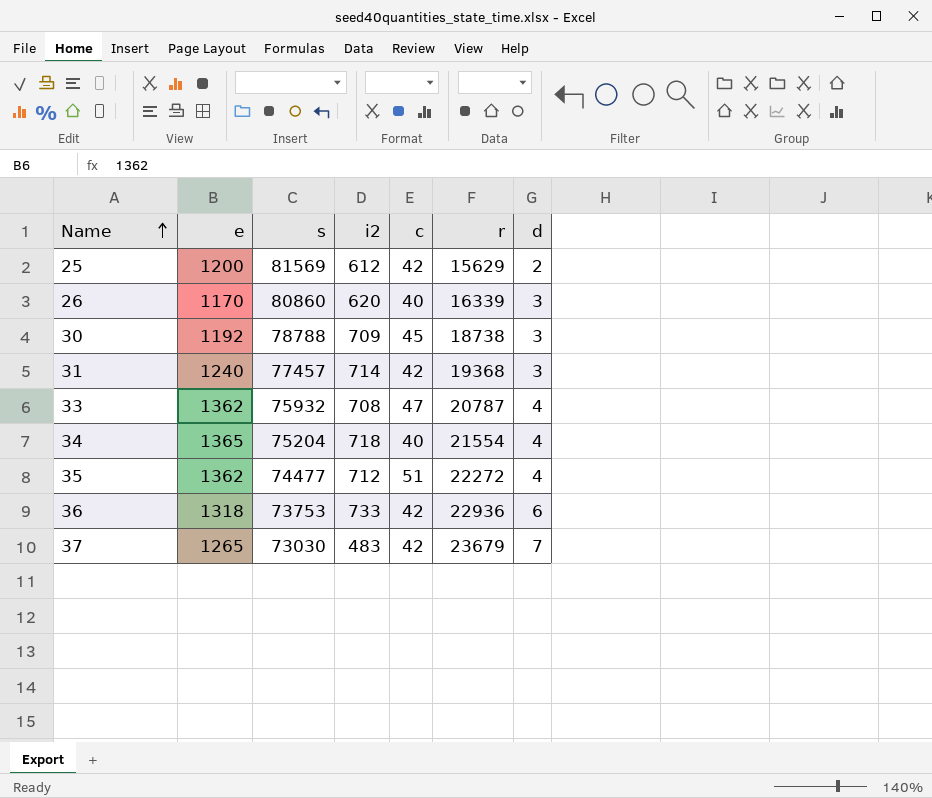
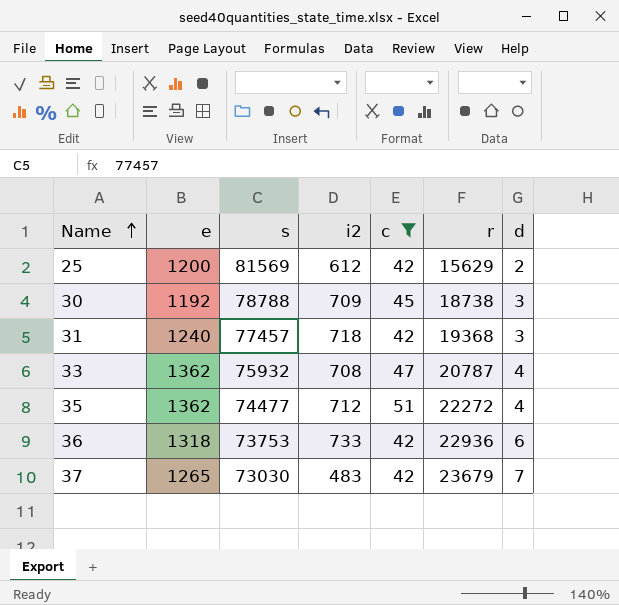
filter: none -> c != 40
31 | i2: 714 -> 718

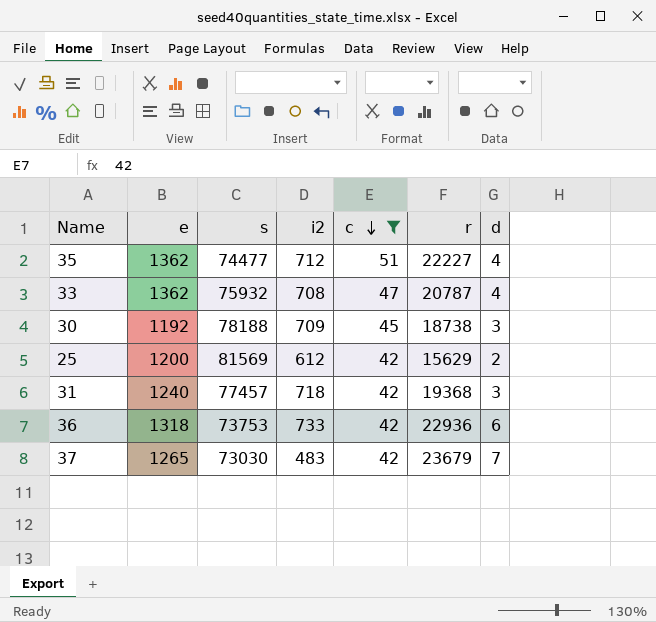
row order: Name ascending -> c descending
35 | r: 22272 -> 22227
30 | s: 78788 -> 78188

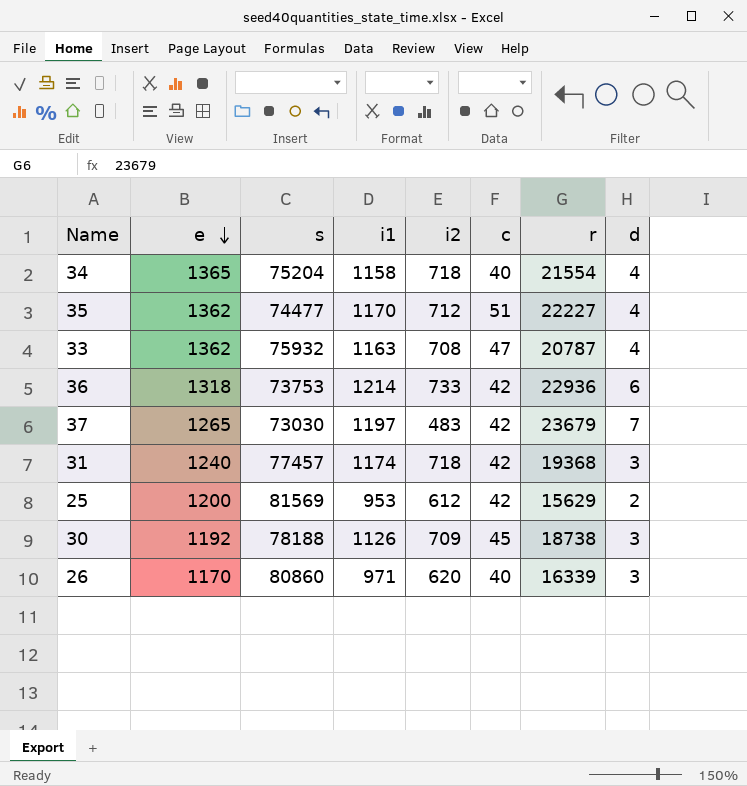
filter: c != 40 -> none
row order: c descending -> e descending
column i1 | position: none -> 4

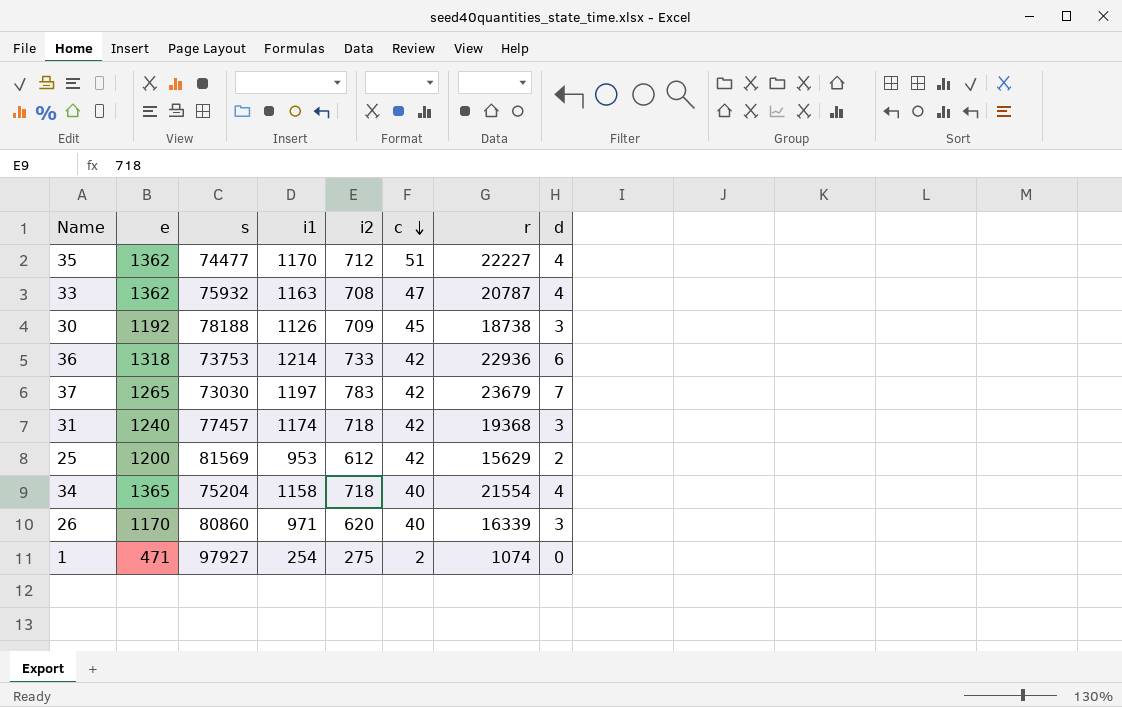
row order: e descending -> c descending
37 | i2: 483 -> 783
row 1: none -> 471 | 97927 | 254 | 275 | 2 | 1074 | 0

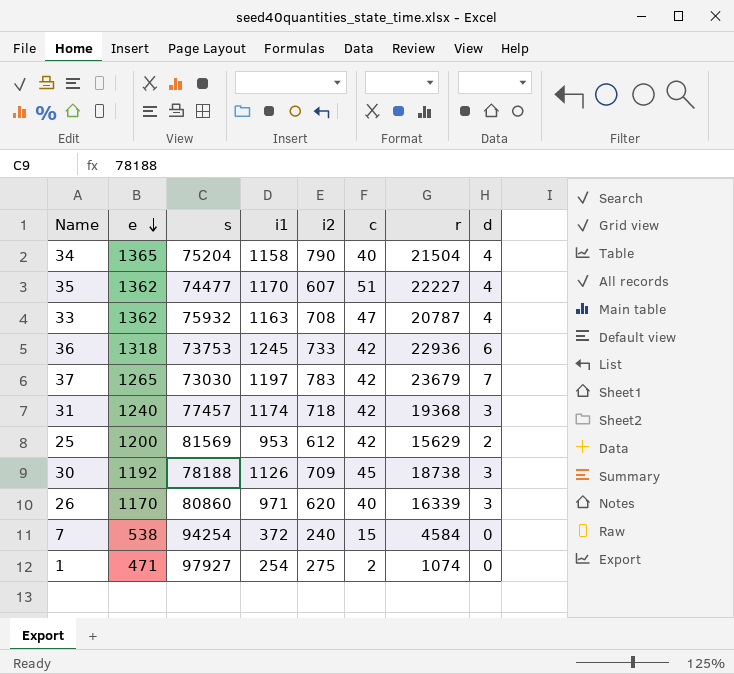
row order: c descending -> e descending
34 | i2: 718 -> 790
34 | r: 21554 -> 21504
35 | i2: 712 -> 607
36 | i1: 1214 -> 1245
row 7: none -> 538 | 94254 | 372 | 240 | 15 | 4584 | 0

